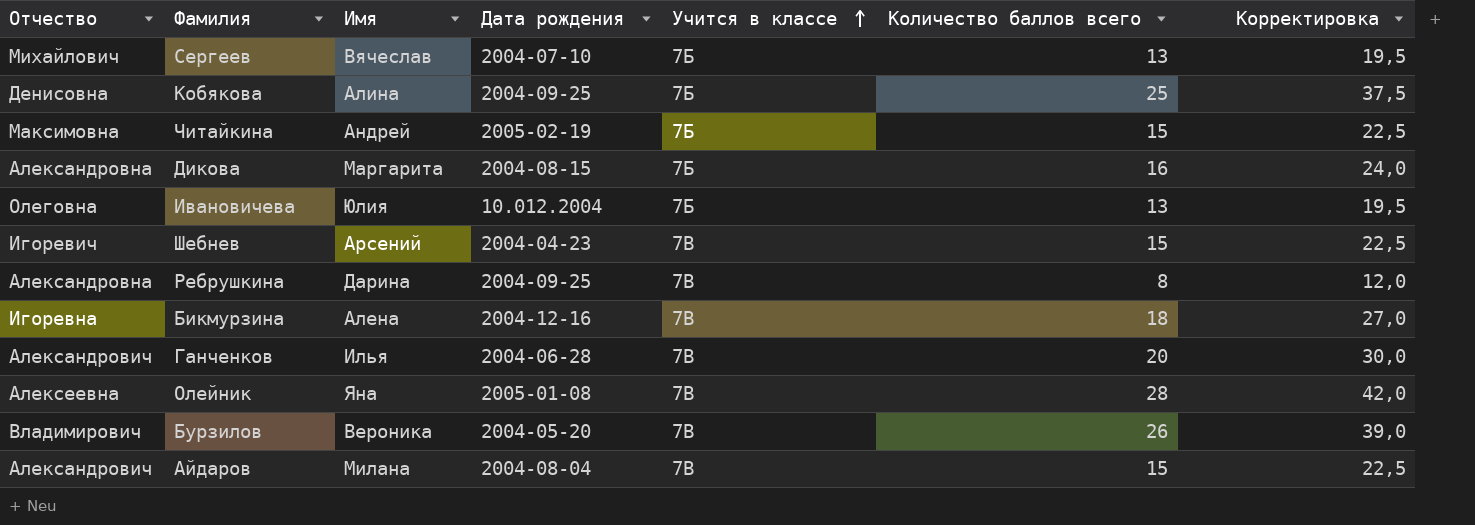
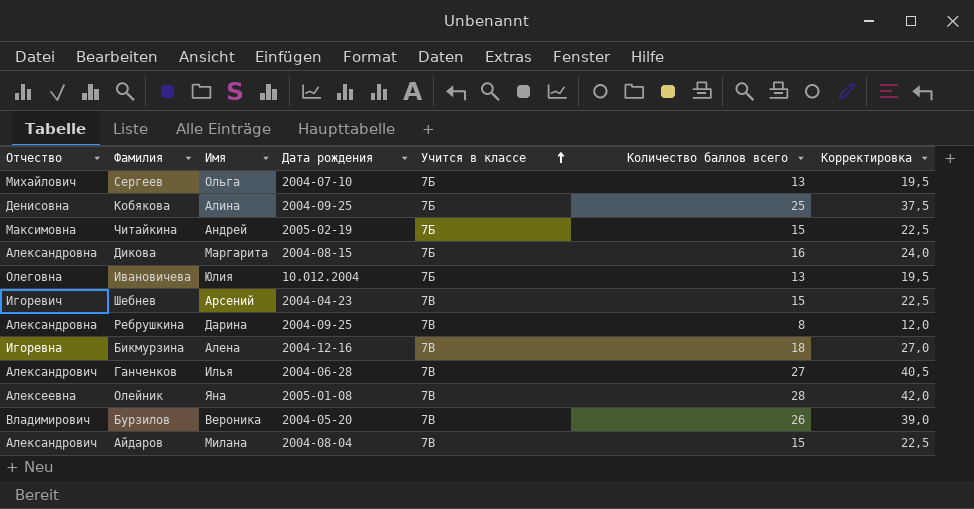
Сергеев | Имя: Вячеслав -> Ольга
Ганченков | Количество баллов всего: 20 -> 27
Ганченков | Корректировка: 30,0 -> 40,5

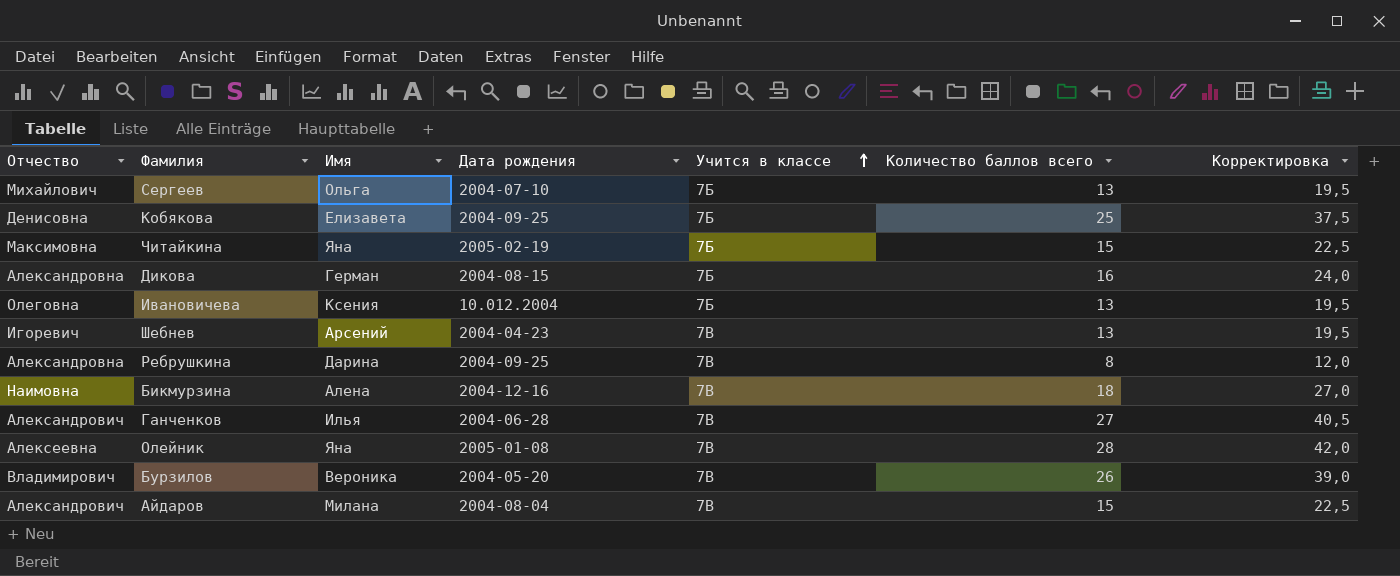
Кобякова | Имя: Алина -> Елизавета
Читайкина | Имя: Андрей -> Яна
Дикова | Имя: Маргарита -> Герман
Ивановичева | Имя: Юлия -> Ксения
Шебнев | Количество баллов всего: 15 -> 13
Шебнев | Корректировка: 22,5 -> 19,5
Бикмурзина | Отчество: Игоревна -> Наимовна

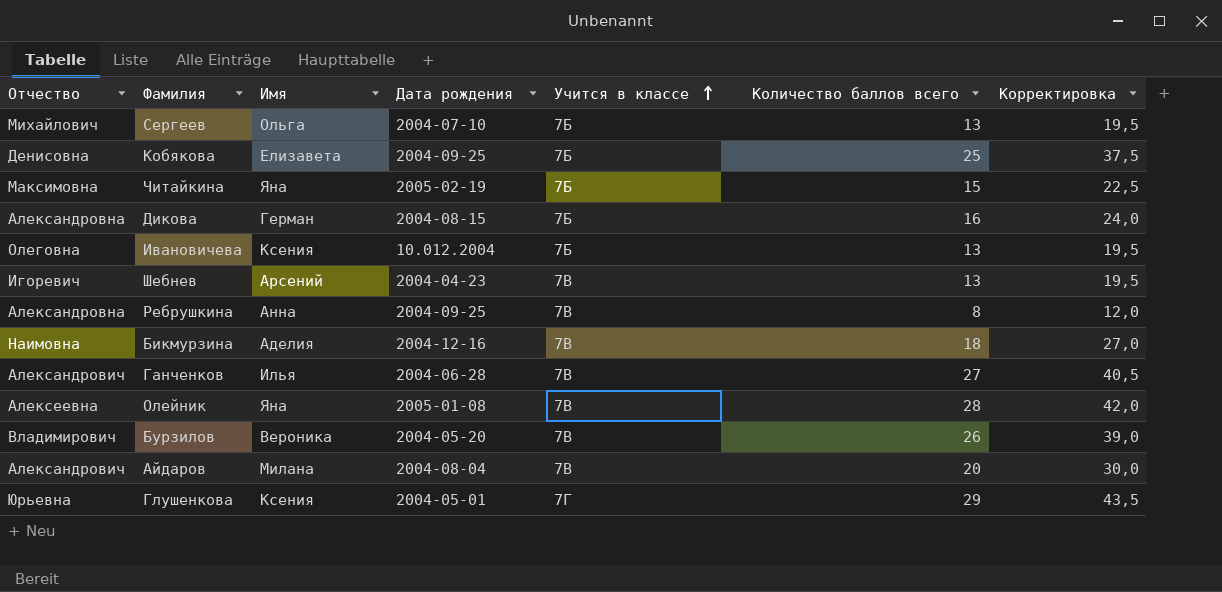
Ребрушкина | Имя: Дарина -> Анна
Бикмурзина | Имя: Алена -> Аделия
Айдаров | Количество баллов всего: 15 -> 20
Айдаров | Корректировка: 22,5 -> 30,0
row Глушенкова: none -> Юрьевна | Ксения | 2004-05-01 | 7Г | 29 | 43,5

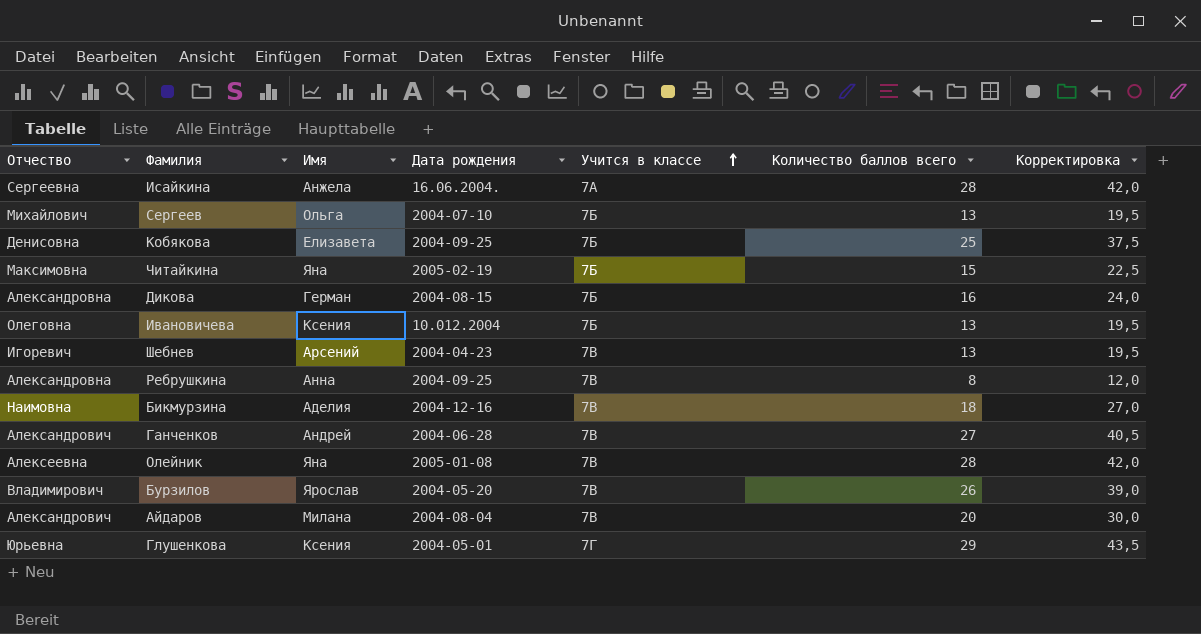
row Исайкина: none -> Сергеевна | Анжела | 16.06.2004. | 7А | 28 | 42,0
Ганченков | Имя: Илья -> Андрей
Бурзилов | Имя: Вероника -> Ярослав

